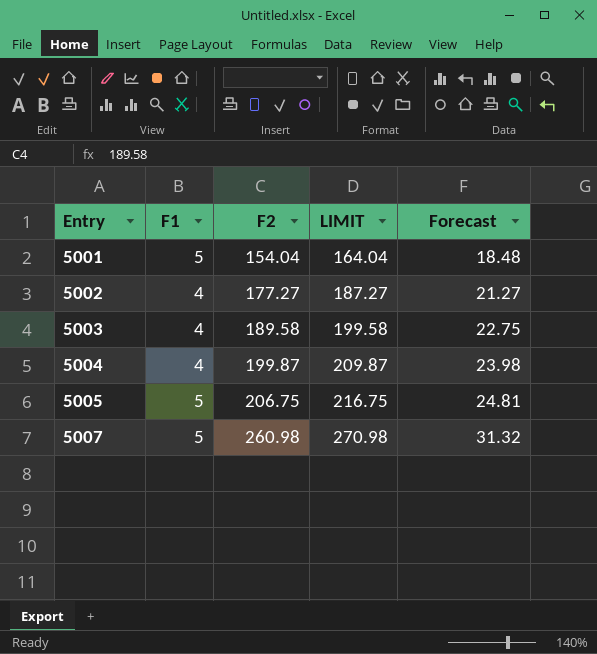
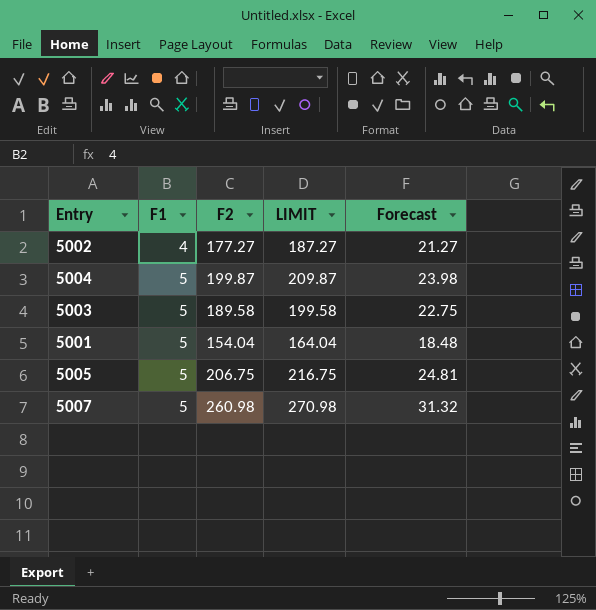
row order: Entry ascending -> F1 ascending
5004 | F1: 4 -> 5
5003 | F1: 4 -> 5

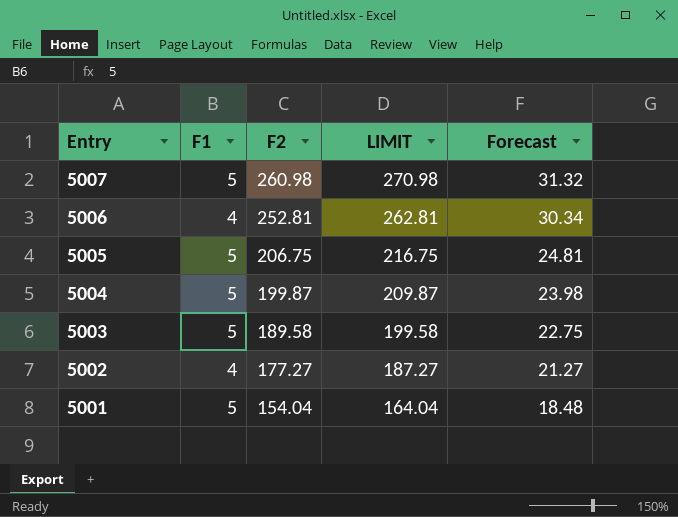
row order: F1 ascending -> Entry descending
row 5006: none -> 4 | 252.81 | 262.81 | 30.34

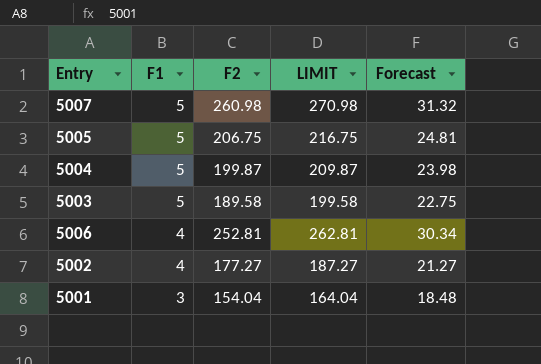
row order: Entry descending -> F1 descending
5001 | F1: 5 -> 3

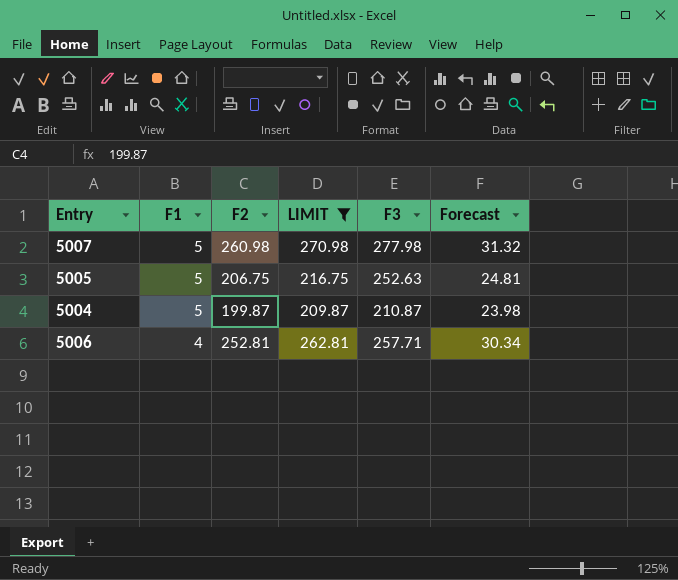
filter: none -> LIMIT >= 209.87
column F3 | position: none -> 5

